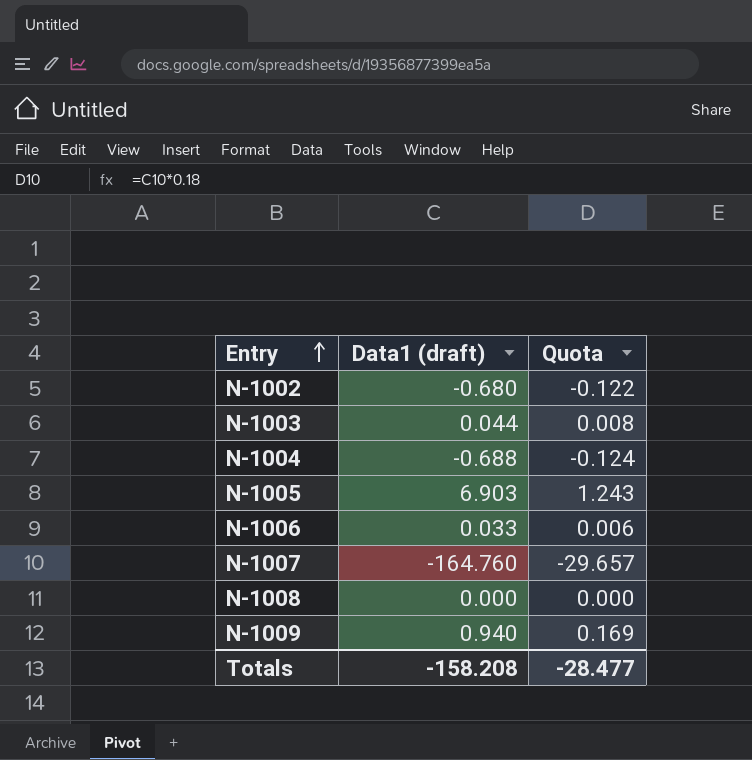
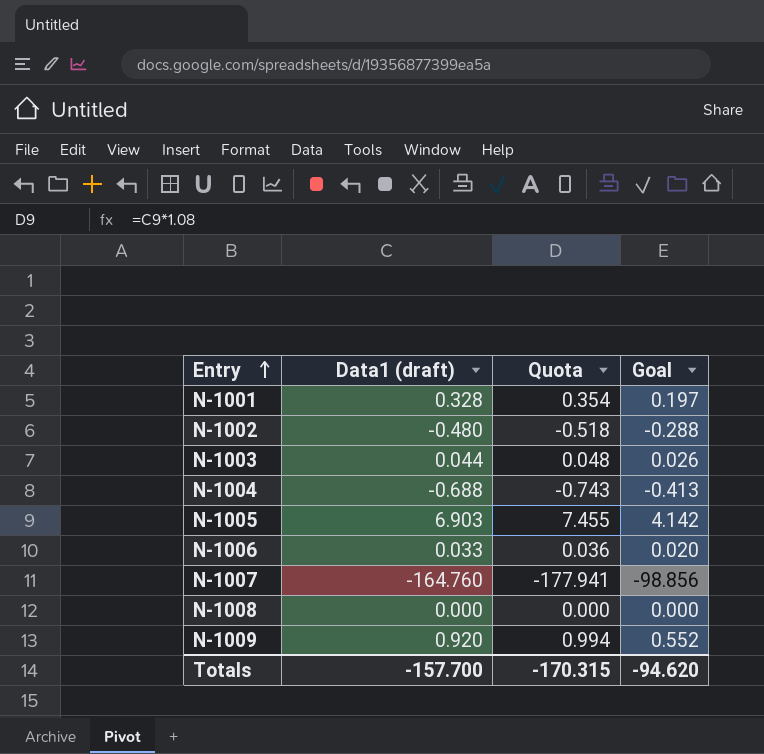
column Quota | formula: [Data1 (draft)] * 0.18 -> [Data1 (draft)] * 1.08
column Goal | formula: none -> [Data1 (draft)] * 0.6
row N-1001: none -> 0.328 | 0.354 | 0.197
N-1002 | Data1 (draft): -0.680 -> -0.480
N-1009 | Data1 (draft): 0.940 -> 0.920
Totals | Data1 (draft): -158.208 -> -157.700
Totals | Quota: -28.477 -> -170.315

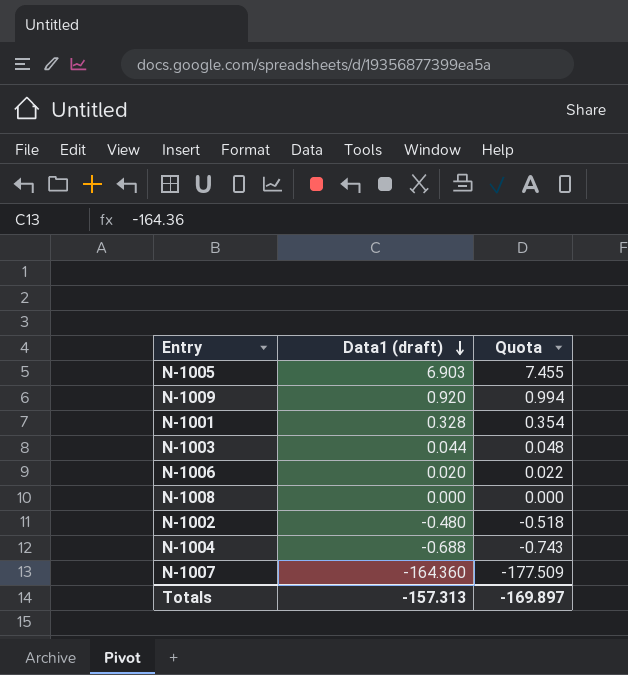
row order: Entry ascending -> Data1 (draft) descending
column Goal | formula: [Data1 (draft)] * 0.6 -> none
N-1006 | Data1 (draft): 0.033 -> 0.020
N-1006 | Quota: 0.036 -> 0.022
N-1007 | Data1 (draft): -164.760 -> -164.360
N-1007 | Quota: -177.941 -> -177.509
Totals | Data1 (draft): -157.700 -> -157.313
Totals | Quota: -170.315 -> -169.897

